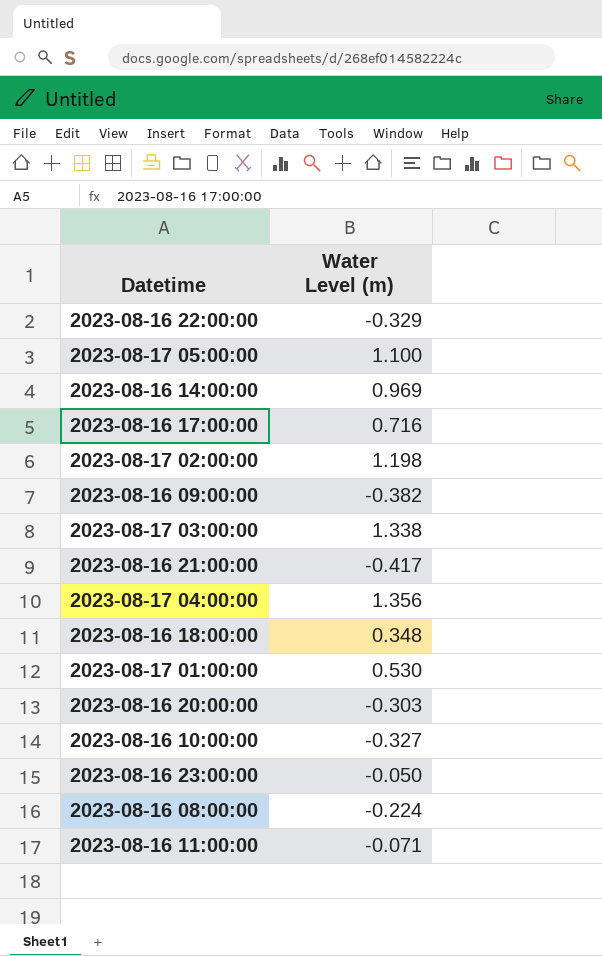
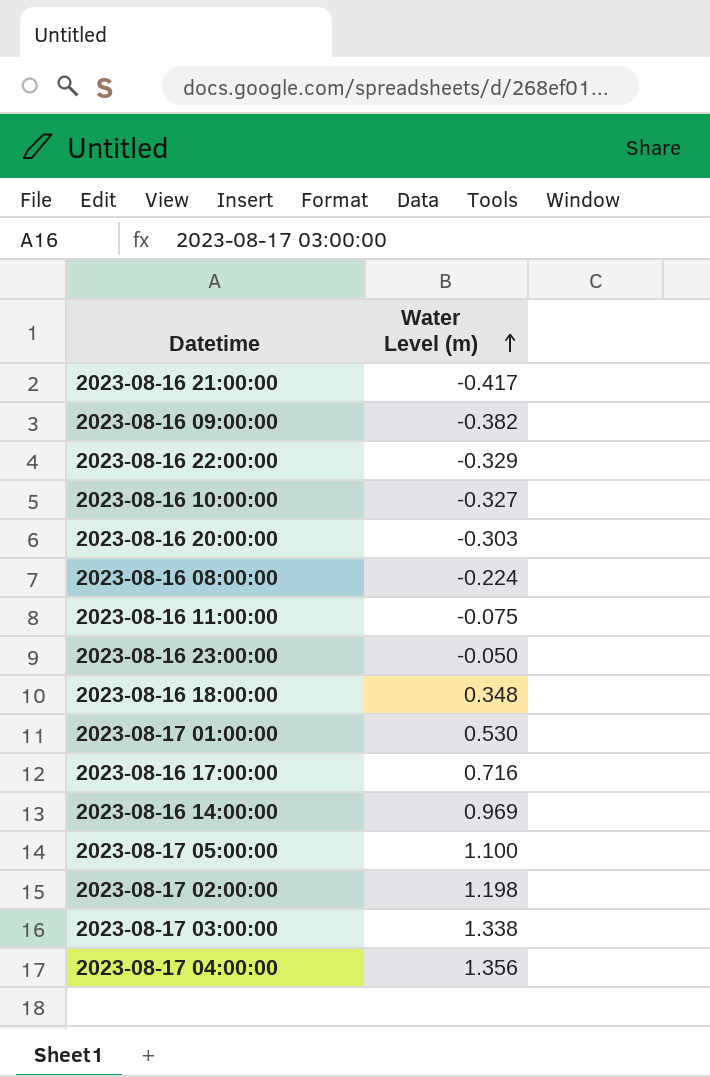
row order: none -> Water Level (m) ascending
2023-08-16 11:00:00 | Water Level (m): -0.071 -> -0.075

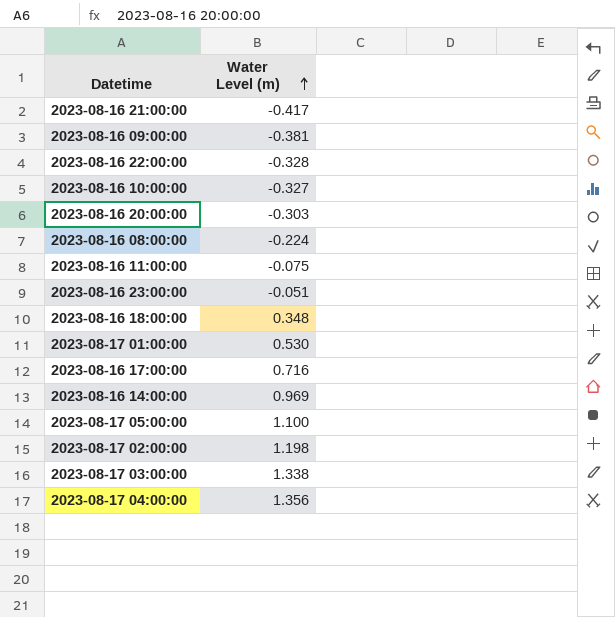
2023-08-16 09:00:00 | Water Level (m): -0.382 -> -0.381
2023-08-16 22:00:00 | Water Level (m): -0.329 -> -0.328
2023-08-16 23:00:00 | Water Level (m): -0.050 -> -0.051

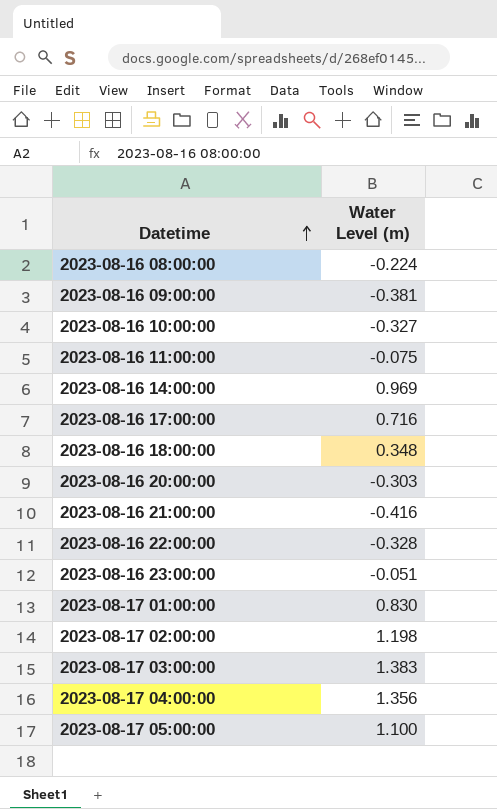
row order: Water Level (m) ascending -> Datetime ascending
2023-08-16 21:00:00 | Water Level (m): -0.417 -> -0.416
2023-08-17 01:00:00 | Water Level (m): 0.530 -> 0.830
2023-08-17 03:00:00 | Water Level (m): 1.338 -> 1.383

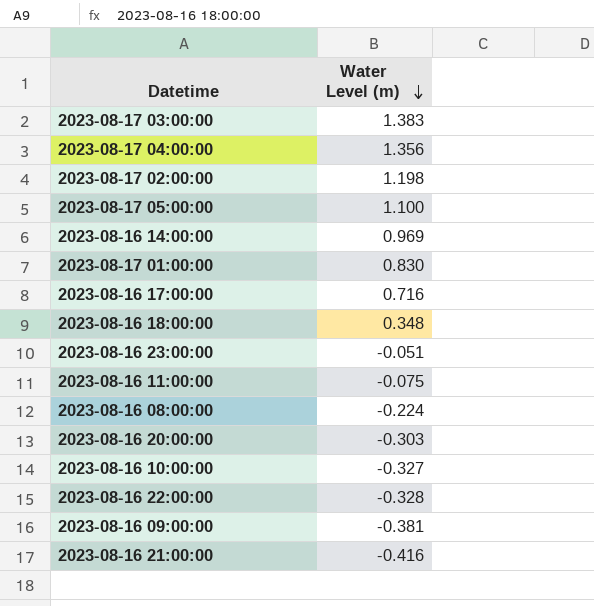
row order: Datetime ascending -> Water Level (m) descending

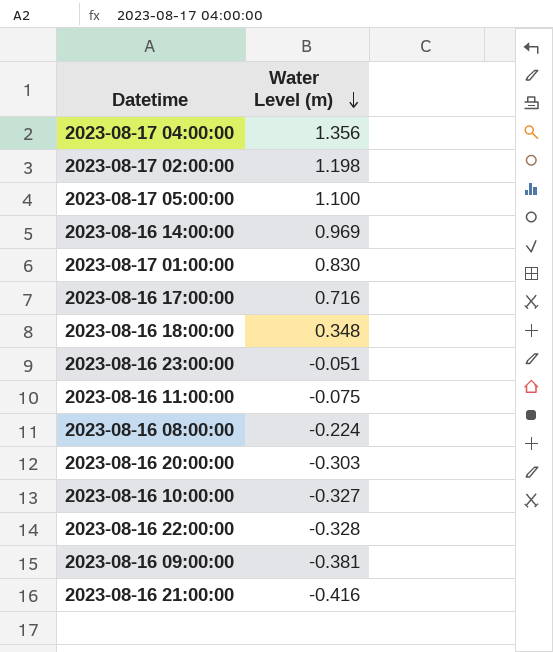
row 2023-08-17 03:00:00: 1.383 -> none

